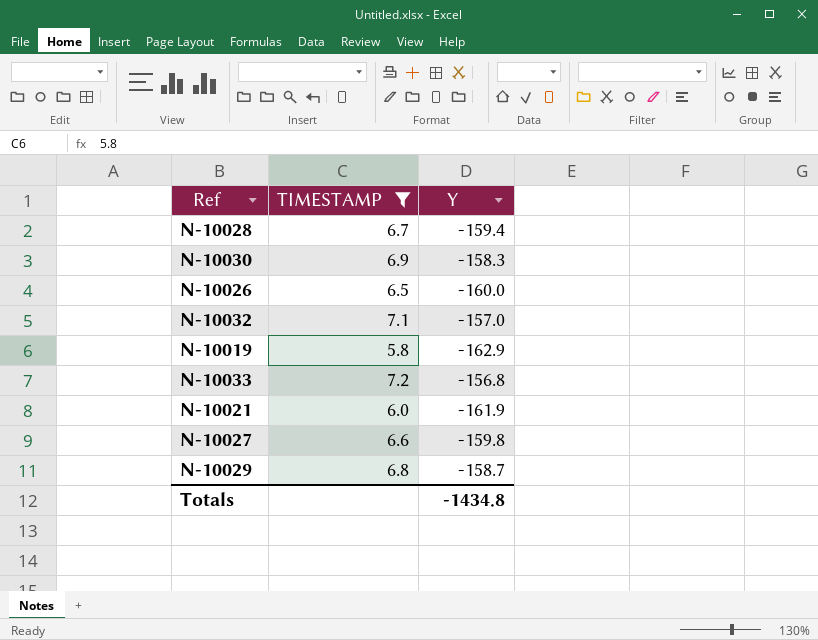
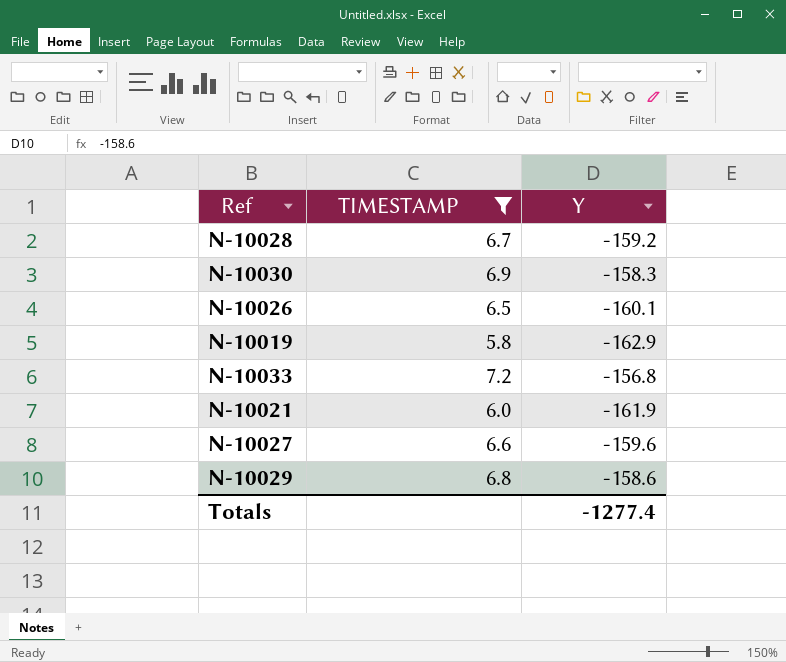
row N-10032: 7.1 | -157.0 -> none
N-10028 | Y: -159.4 -> -159.2
N-10026 | Y: -160.0 -> -160.1
N-10027 | Y: -159.8 -> -159.6
N-10029 | Y: -158.7 -> -158.6
Totals | Y: -1434.8 -> -1277.4

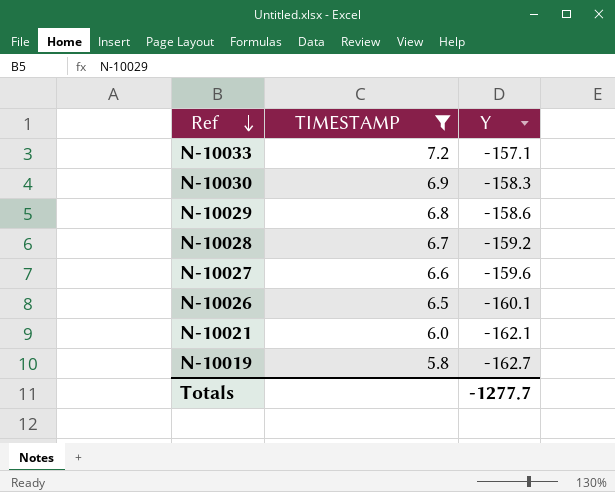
row order: none -> Ref descending
N-10033 | Y: -156.8 -> -157.1
N-10021 | Y: -161.9 -> -162.1
N-10019 | Y: -162.9 -> -162.7
Totals | Y: -1277.4 -> -1277.7

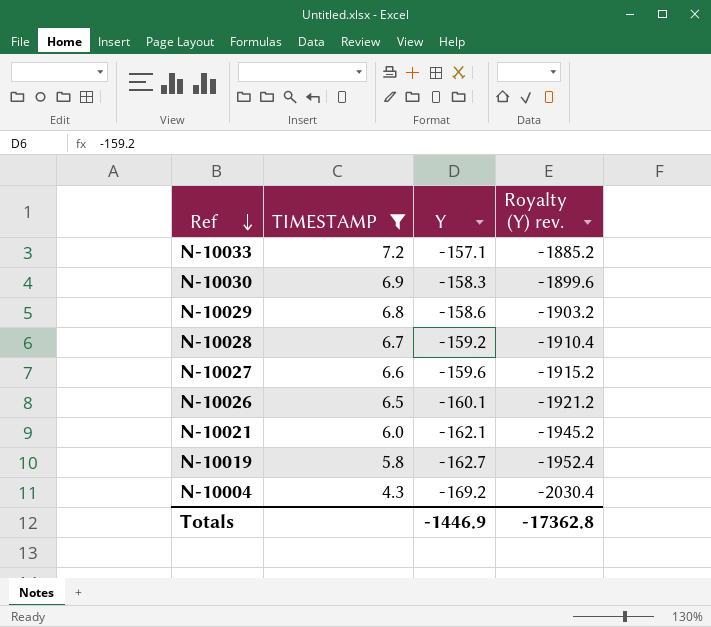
column Royalty (Y) rev. | formula: none -> [Y] * 12
row N-10004: none -> 4.3 | -169.2 | -2030.4
Totals | Y: -1277.7 -> -1446.9

